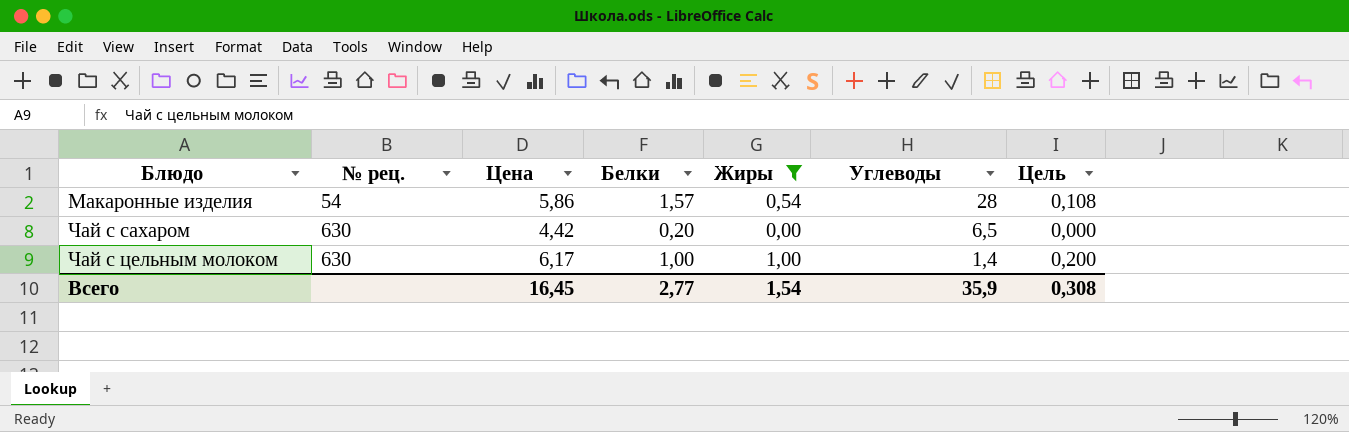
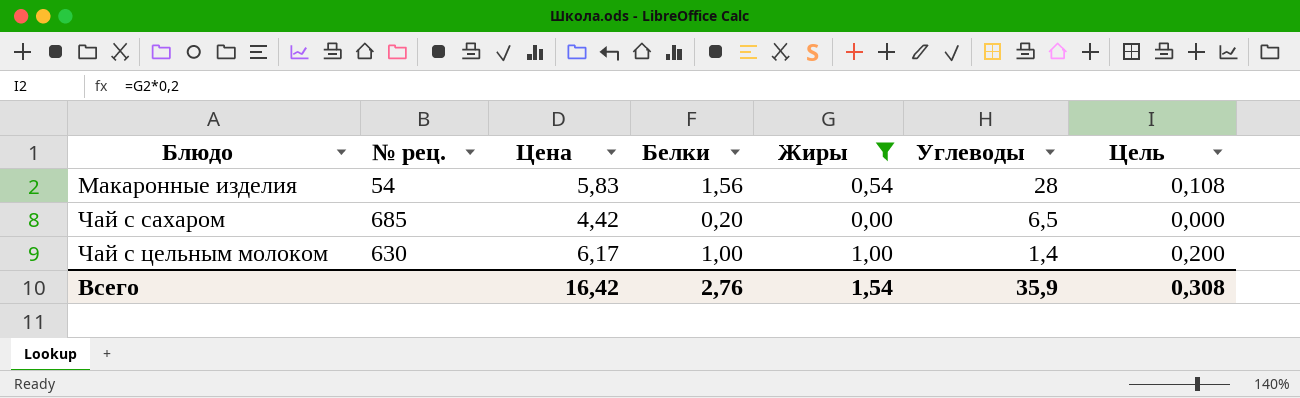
Макаронные изделия | Цена: 5,86 -> 5,83
Макаронные изделия | Белки: 1,57 -> 1,56
Чай с сахаром | № рец.: 630 -> 685
Всего | Цена: 16,45 -> 16,42
Всего | Белки: 2,77 -> 2,76

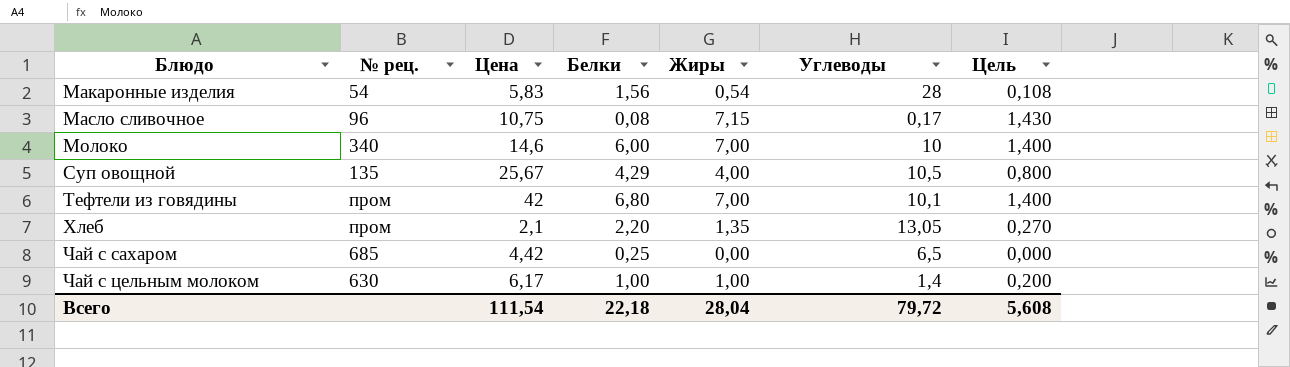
filter: Жиры <= 1,00 -> none
Чай с сахаром | Белки: 0,20 -> 0,25
Всего | Цена: 16,42 -> 111,54
Всего | Белки: 2,76 -> 22,18
Всего | Жиры: 1,54 -> 28,04
Всего | Углеводы: 35,9 -> 79,72
Всего | Цель: 0,308 -> 5,608

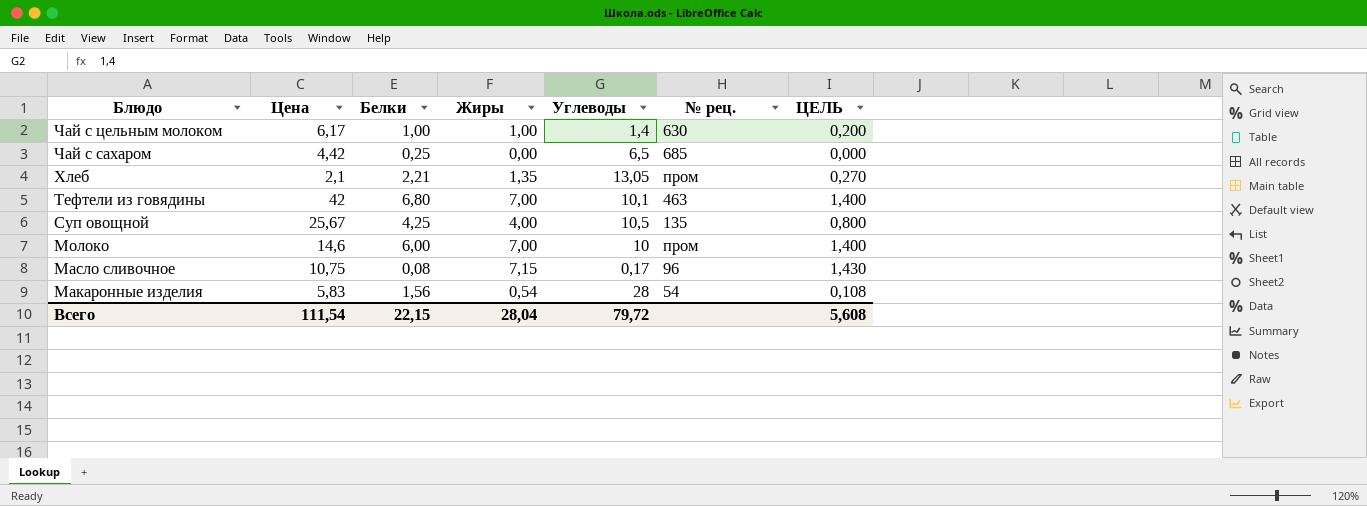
row order: Блюдо ascending -> Блюдо descending
column № рец. | position: 2 -> 6
column name: Цель -> ЦЕЛЬ
Хлеб | Белки: 2,20 -> 2,21
Тефтели из говядины | № рец.: пром -> 463
Суп овощной | Белки: 4,29 -> 4,25
Молоко | № рец.: 340 -> пром
Всего | Белки: 22,18 -> 22,15

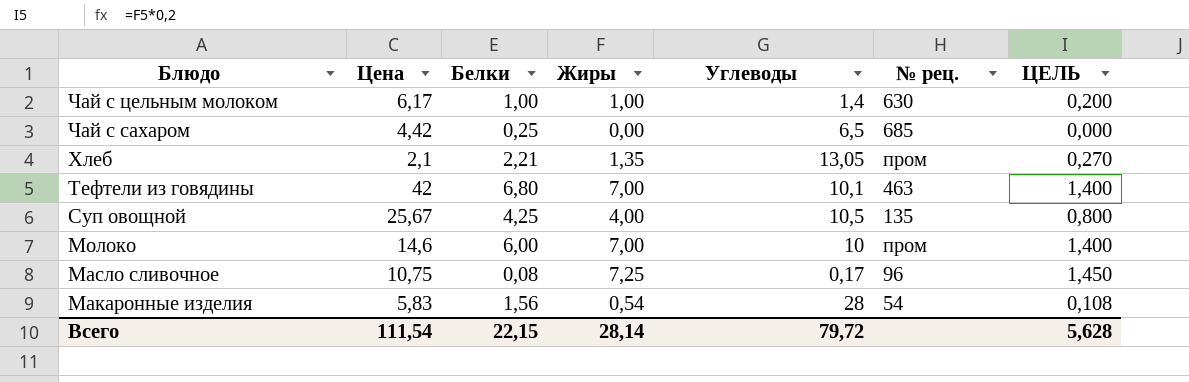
Масло сливочное | Жиры: 7,15 -> 7,25
Масло сливочное | ЦЕЛЬ: 1,430 -> 1,450
Всего | Жиры: 28,04 -> 28,14
Всего | ЦЕЛЬ: 5,608 -> 5,628

